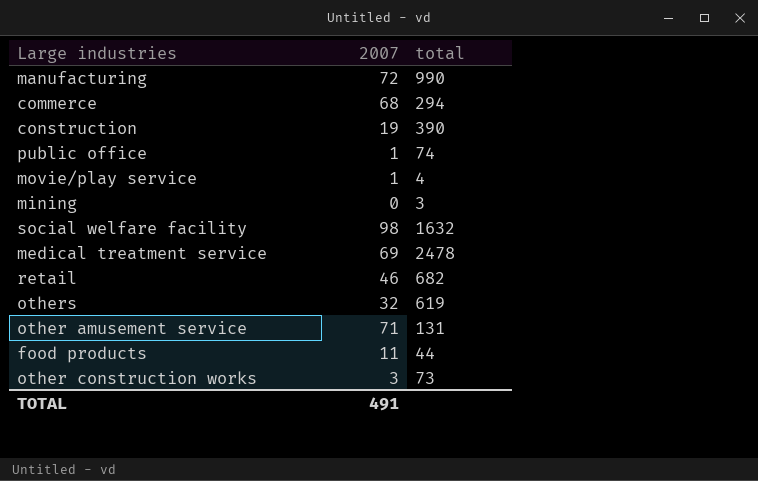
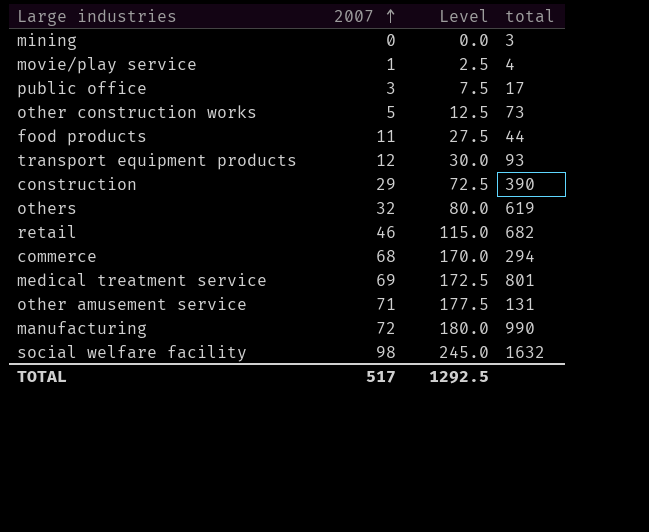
row order: none -> 2007 ascending
column Level | formula: none -> [2007] * 2.5
public office | 2007: 1 -> 3
public office | total: 74 -> 17
other construction works | 2007: 3 -> 5
row transport equipment products: none -> 12 | 30.0 | 93
construction | 2007: 19 -> 29
medical treatment service | total: 2478 -> 801
TOTAL | 2007: 491 -> 517

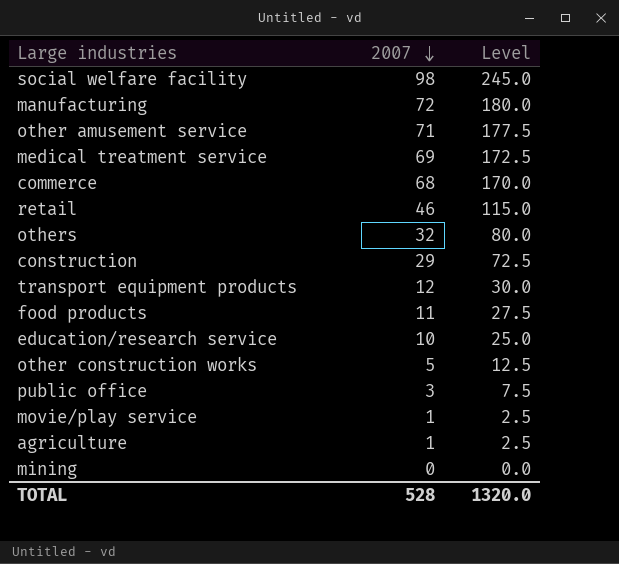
row order: 2007 ascending -> 2007 descending
column total | position: 4 -> none
row education/research service: none -> 10 | 25.0
row agriculture: none -> 1 | 2.5
TOTAL | 2007: 517 -> 528
TOTAL | Level: 1292.5 -> 1320.0

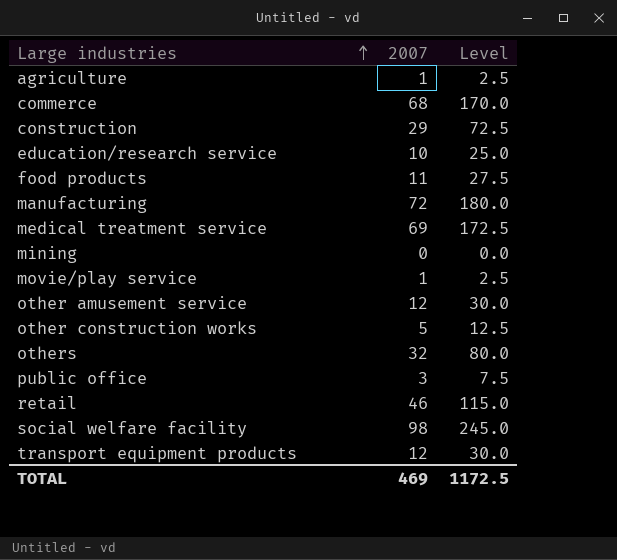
row order: 2007 descending -> Large industries ascending
other amusement service | 2007: 71 -> 12
other amusement service | Level: 177.5 -> 30.0
TOTAL | 2007: 528 -> 469
TOTAL | Level: 1320.0 -> 1172.5

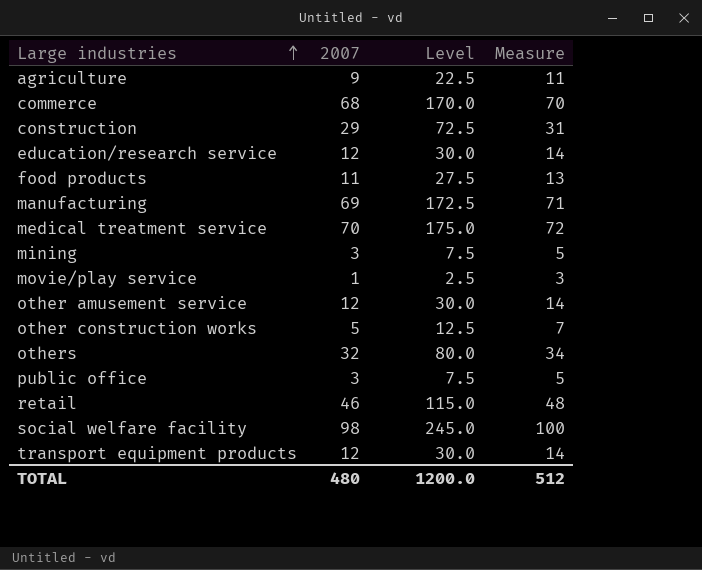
column Measure | formula: none -> [2007] + 2
agriculture | 2007: 1 -> 9
agriculture | Level: 2.5 -> 22.5
education/research service | 2007: 10 -> 12
education/research service | Level: 25.0 -> 30.0
manufacturing | 2007: 72 -> 69
manufacturing | Level: 180.0 -> 172.5
medical treatment service | 2007: 69 -> 70
medical treatment service | Level: 172.5 -> 175.0
mining | 2007: 0 -> 3
mining | Level: 0.0 -> 7.5
TOTAL | 2007: 469 -> 480
TOTAL | Level: 1172.5 -> 1200.0

